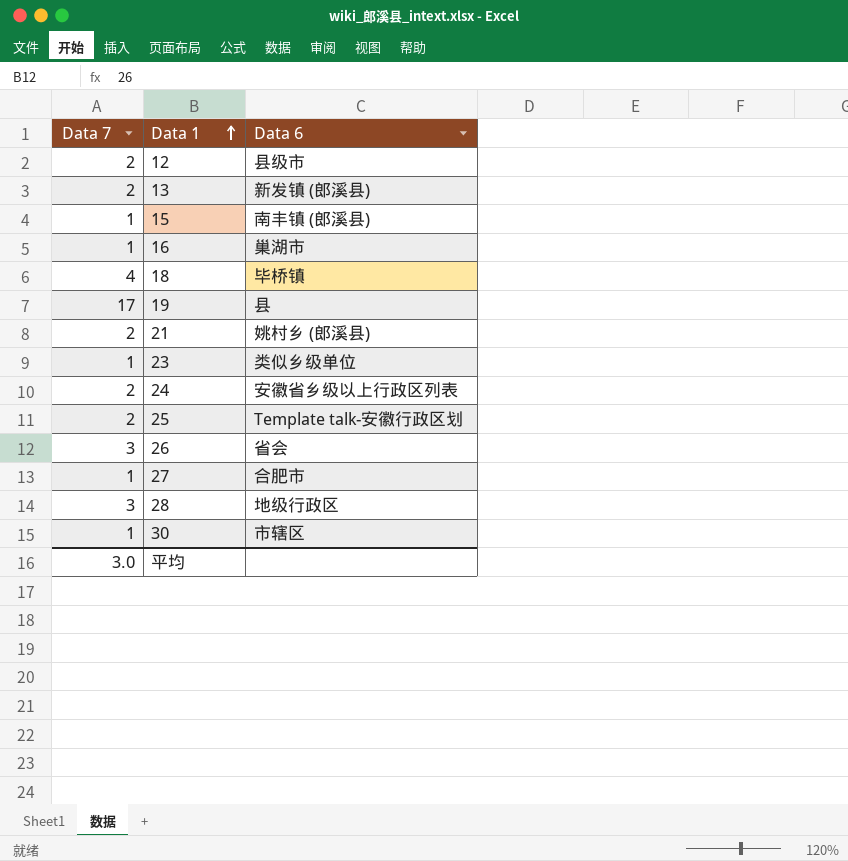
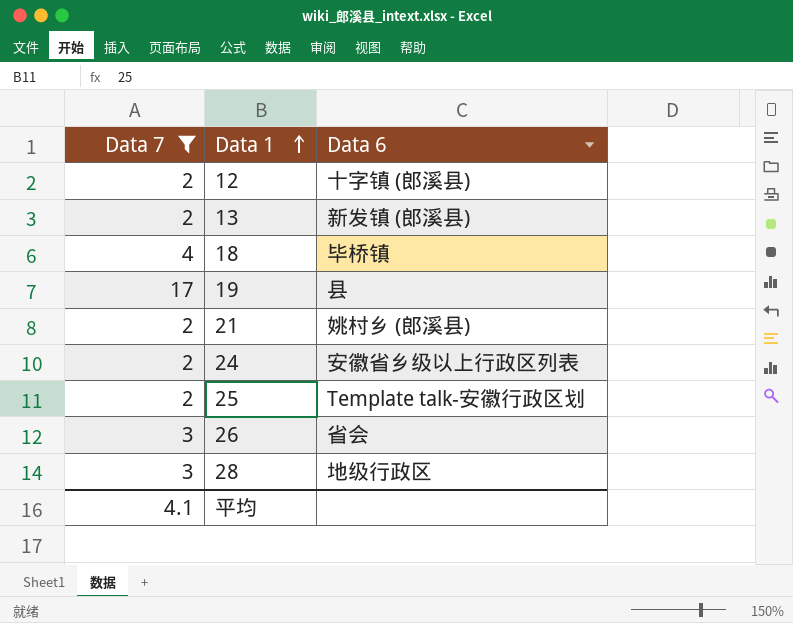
filter: none -> Data 7 != 1
12 | Data 6: 县级市 -> 十字镇 (郎溪县)
平均 | Data 7: 3.0 -> 4.1

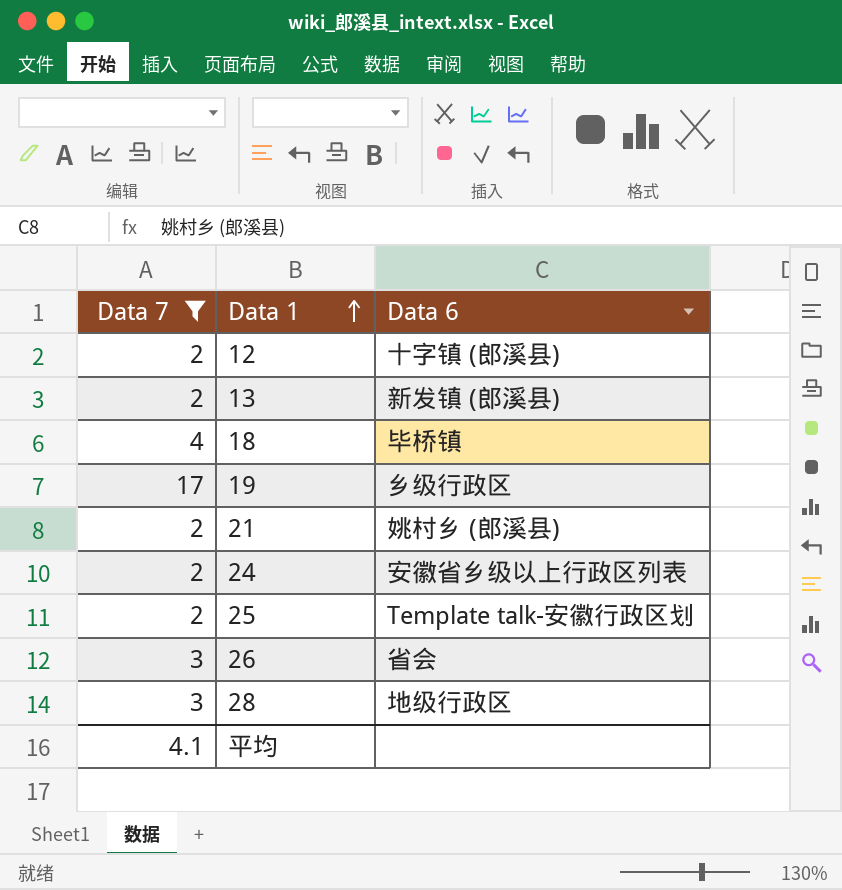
19 | Data 6: 县 -> 乡级行政区

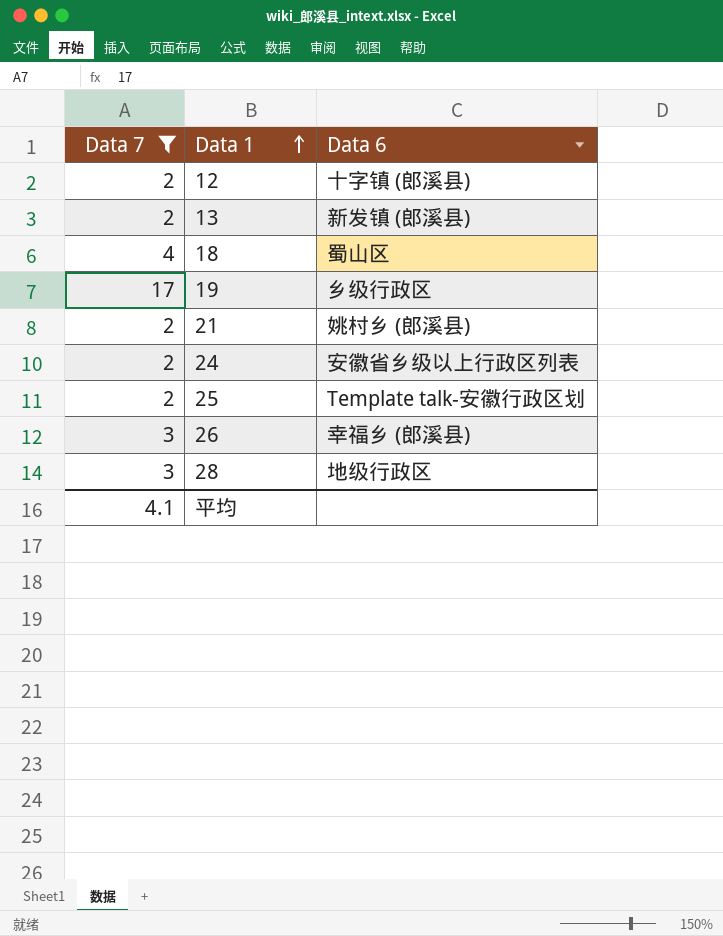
18 | Data 6: 毕桥镇 -> 蜀山区
26 | Data 6: 省会 -> 幸福乡 (郎溪县)

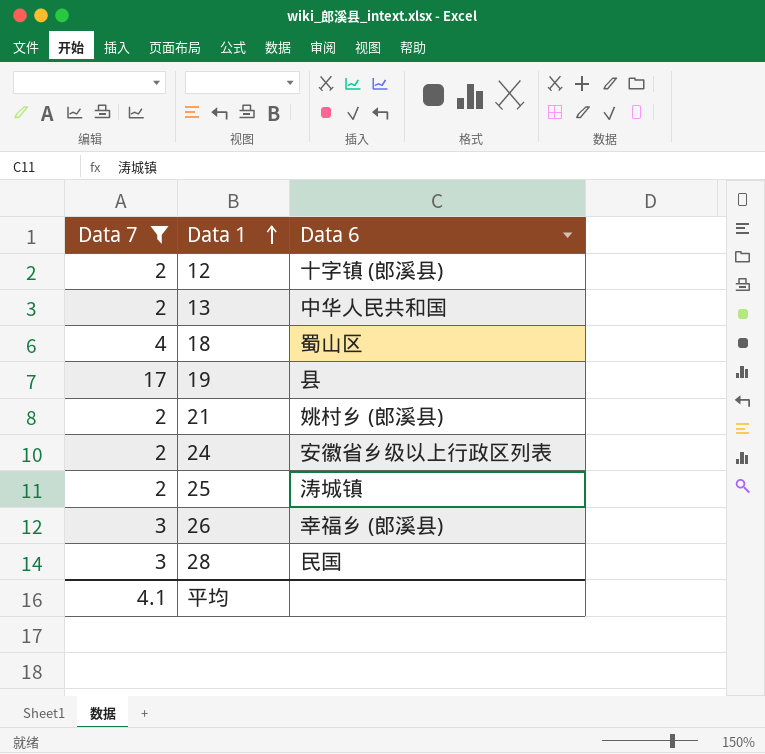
13 | Data 6: 新发镇 (郎溪县) -> 中华人民共和国
19 | Data 6: 乡级行政区 -> 县
25 | Data 6: Template talk-安徽行政区划 -> 涛城镇
28 | Data 6: 地级行政区 -> 民国

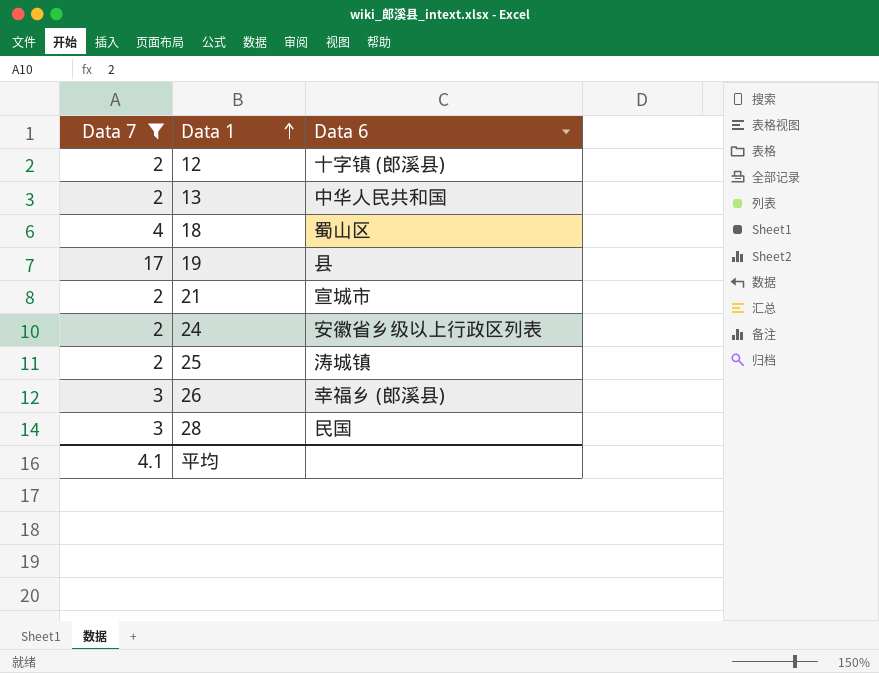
21 | Data 6: 姚村乡 (郎溪县) -> 宣城市

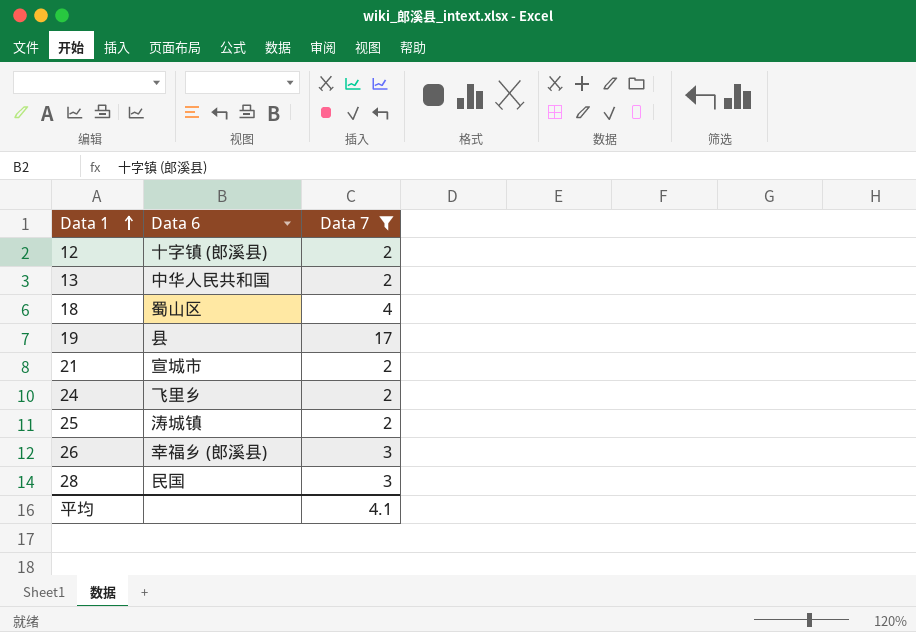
column Data 7 | position: 1 -> 3
24 | Data 6: 安徽省乡级以上行政区列表 -> 飞里乡

